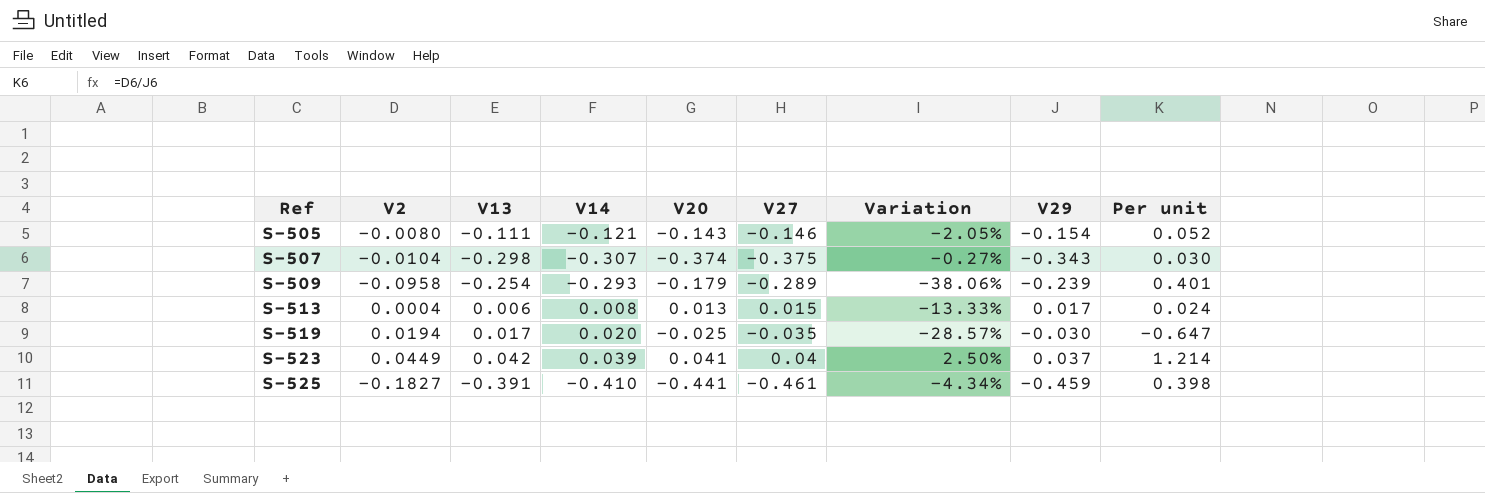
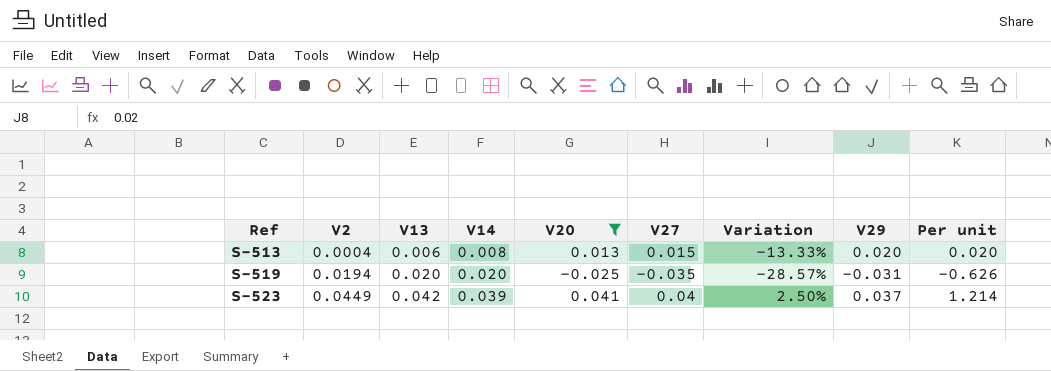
filter: none -> V20 >= -0.025
S-513 | V29: 0.017 -> 0.020
S-513 | Per unit: 0.024 -> 0.020
S-519 | V13: 0.017 -> 0.020
S-519 | V29: -0.030 -> -0.031
S-519 | Per unit: -0.647 -> -0.626

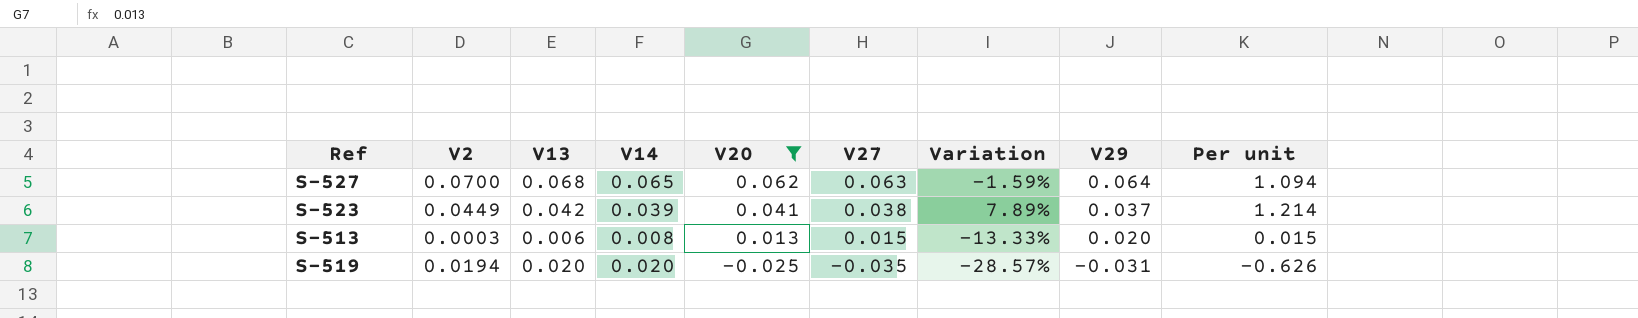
row order: Ref ascending -> V20 descending
row S-527: none -> 0.0700 | 0.068 | 0.065 | 0.062 | 0.063 | -1.59% | 0.064 | 1.094
S-523 | V27: 0.04 -> 0.038
S-523 | Variation: 2.50% -> 7.89%
S-513 | V2: 0.0004 -> 0.0003
S-513 | Per unit: 0.020 -> 0.015

